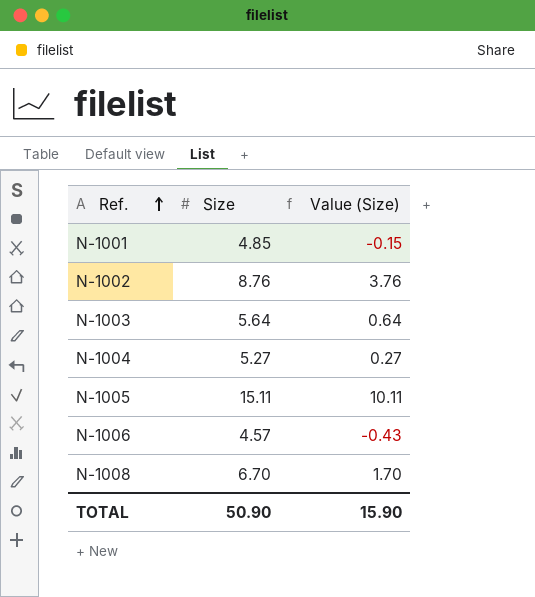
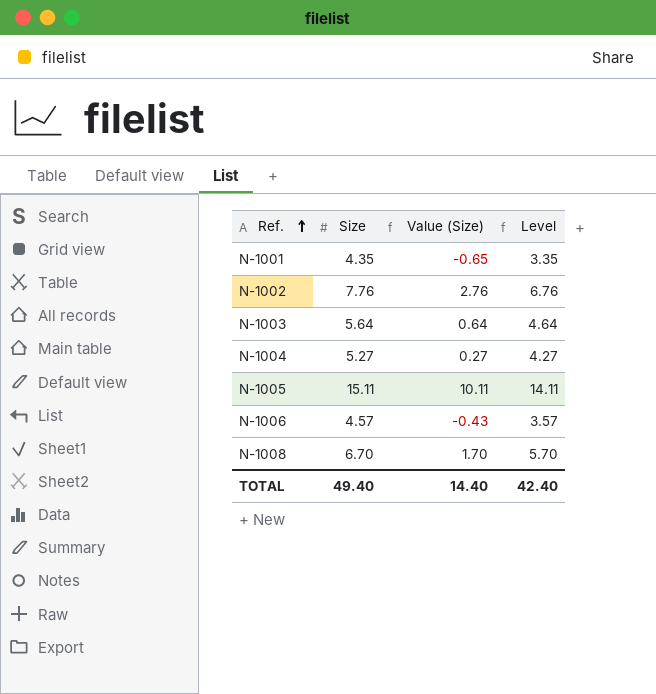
column Level | formula: none -> [Size] - 1
N-1001 | Size: 4.85 -> 4.35
N-1001 | Value (Size): -0.15 -> -0.65
N-1002 | Size: 8.76 -> 7.76
N-1002 | Value (Size): 3.76 -> 2.76
TOTAL | Size: 50.90 -> 49.40
TOTAL | Value (Size): 15.90 -> 14.40

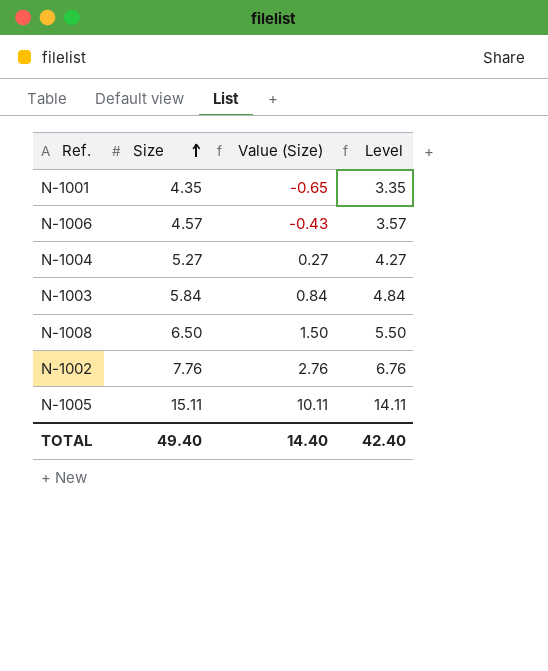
row order: Ref. ascending -> Size ascending
N-1003 | Size: 5.64 -> 5.84
N-1003 | Value (Size): 0.64 -> 0.84
N-1003 | Level: 4.64 -> 4.84
N-1008 | Size: 6.70 -> 6.50
N-1008 | Value (Size): 1.70 -> 1.50
N-1008 | Level: 5.70 -> 5.50

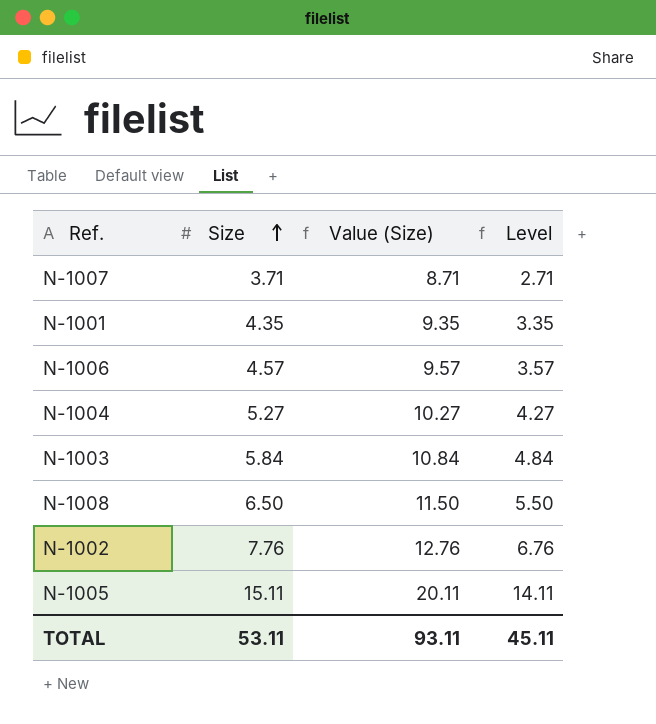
column Value (Size) | formula: [Size] - 5 -> [Size] + 5
row N-1007: none -> 3.71 | 8.71 | 2.71
TOTAL | Size: 49.40 -> 53.11
TOTAL | Value (Size): 14.40 -> 93.11
TOTAL | Level: 42.40 -> 45.11

